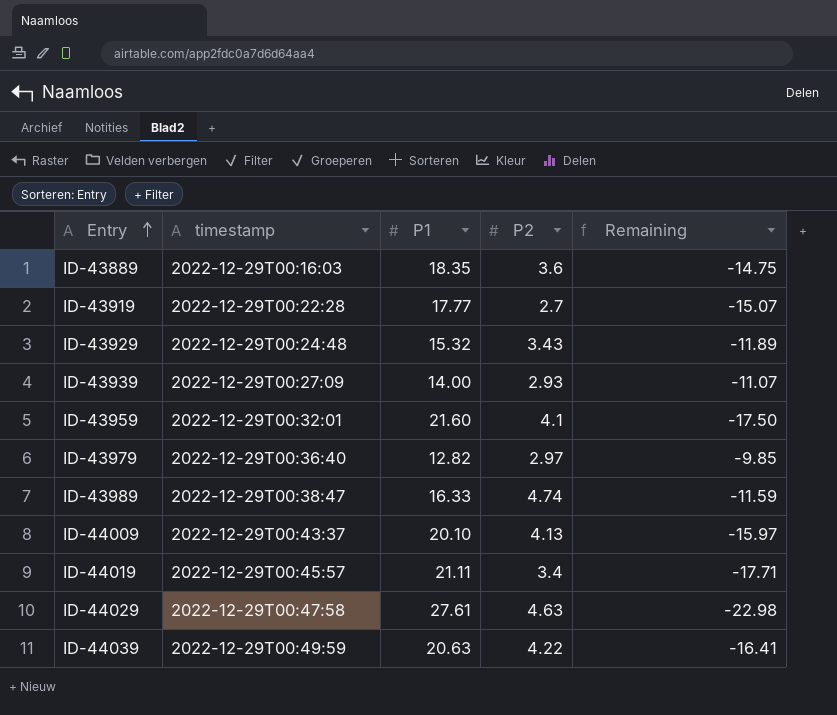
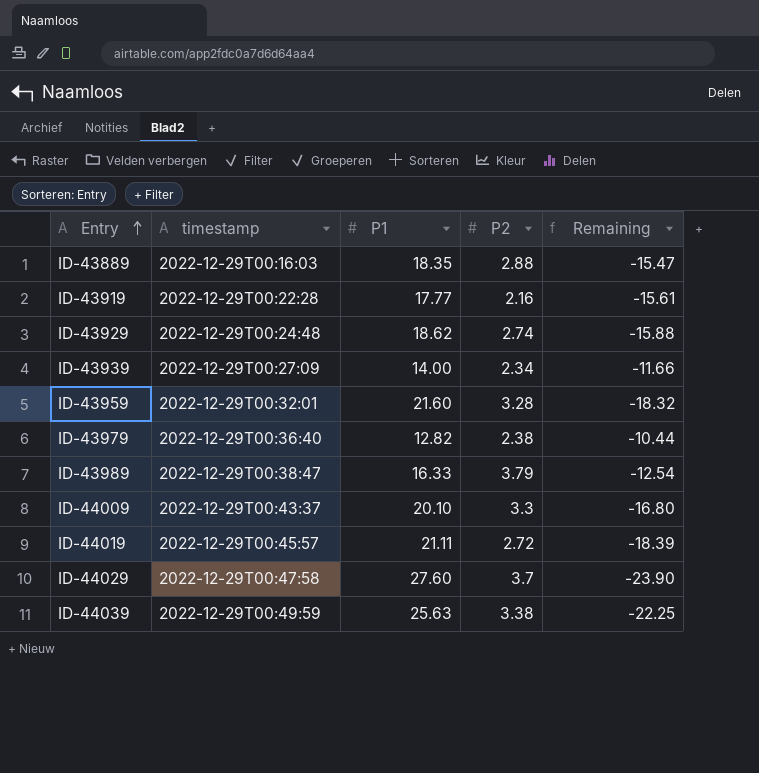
ID-43889 | P2: 3.6 -> 2.88
ID-43889 | Remaining: -14.75 -> -15.47
ID-43919 | P2: 2.7 -> 2.16
ID-43919 | Remaining: -15.07 -> -15.61
ID-43929 | P1: 15.32 -> 18.62
ID-43929 | P2: 3.43 -> 2.74
ID-43929 | Remaining: -11.89 -> -15.88
ID-43939 | P2: 2.93 -> 2.34
ID-43939 | Remaining: -11.07 -> -11.66
ID-43959 | P2: 4.1 -> 3.28
ID-43959 | Remaining: -17.50 -> -18.32
ID-43979 | P2: 2.97 -> 2.38
ID-43979 | Remaining: -9.85 -> -10.44
ID-43989 | P2: 4.74 -> 3.79
ID-43989 | Remaining: -11.59 -> -12.54
ID-44009 | P2: 4.13 -> 3.3
ID-44009 | Remaining: -15.97 -> -16.80
ID-44019 | P2: 3.4 -> 2.72
ID-44019 | Remaining: -17.71 -> -18.39
ID-44029 | P1: 27.61 -> 27.60
ID-44029 | P2: 4.63 -> 3.7
ID-44029 | Remaining: -22.98 -> -23.90
ID-44039 | P1: 20.63 -> 25.63
ID-44039 | P2: 4.22 -> 3.38
ID-44039 | Remaining: -16.41 -> -22.25

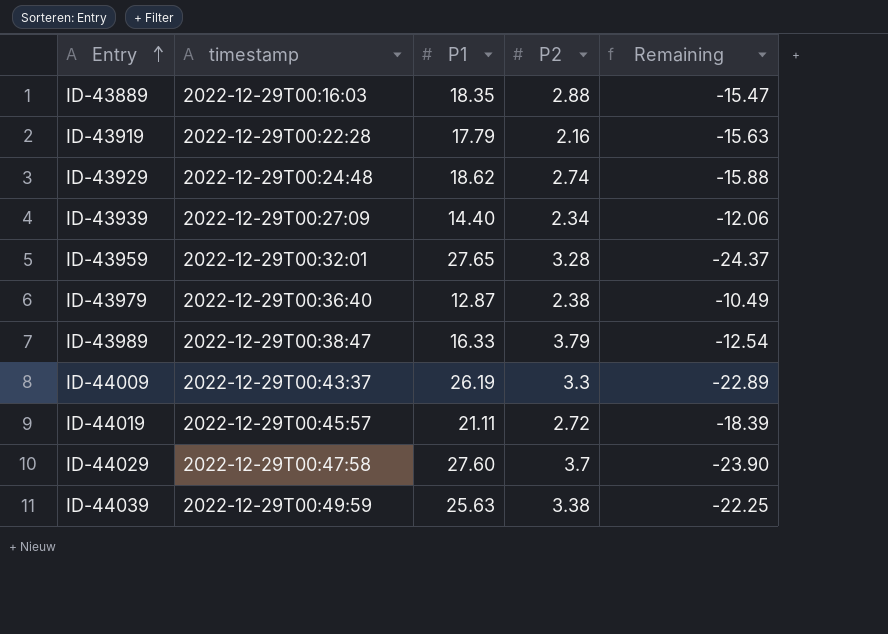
ID-43919 | P1: 17.77 -> 17.79
ID-43919 | Remaining: -15.61 -> -15.63
ID-43939 | P1: 14.00 -> 14.40
ID-43939 | Remaining: -11.66 -> -12.06
ID-43959 | P1: 21.60 -> 27.65
ID-43959 | Remaining: -18.32 -> -24.37
ID-43979 | P1: 12.82 -> 12.87
ID-43979 | Remaining: -10.44 -> -10.49
ID-44009 | P1: 20.10 -> 26.19
ID-44009 | Remaining: -16.80 -> -22.89

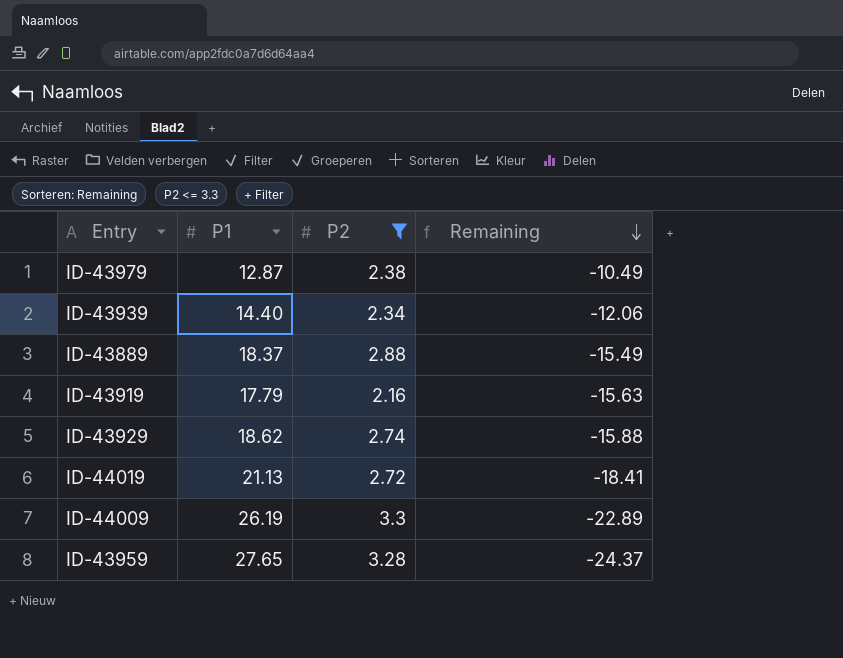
filter: none -> P2 <= 3.3
row order: Entry ascending -> Remaining descending
column timestamp | position: 2 -> none
ID-43889 | P1: 18.35 -> 18.37
ID-43889 | Remaining: -15.47 -> -15.49
ID-44019 | P1: 21.11 -> 21.13
ID-44019 | Remaining: -18.39 -> -18.41

